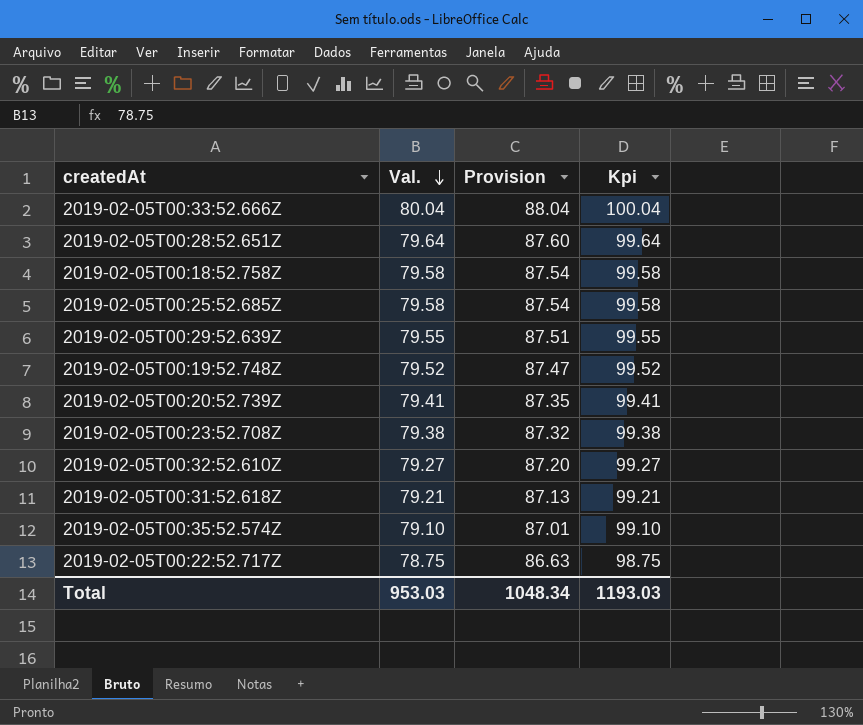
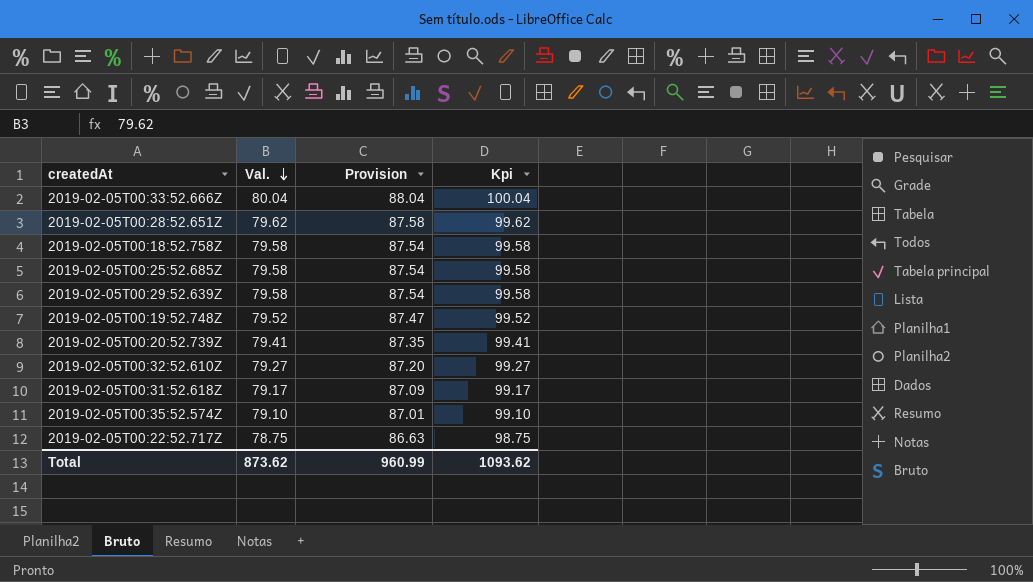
row 2019-02-05T00:23:52.708Z: 79.38 | 87.32 | 99.38 -> none
2019-02-05T00:28:52.651Z | Val.: 79.64 -> 79.62
2019-02-05T00:28:52.651Z | Provision: 87.60 -> 87.58
2019-02-05T00:28:52.651Z | Kpi: 99.64 -> 99.62
2019-02-05T00:29:52.639Z | Val.: 79.55 -> 79.58
2019-02-05T00:29:52.639Z | Provision: 87.51 -> 87.54
2019-02-05T00:29:52.639Z | Kpi: 99.55 -> 99.58
2019-02-05T00:31:52.618Z | Val.: 79.21 -> 79.17
2019-02-05T00:31:52.618Z | Provision: 87.13 -> 87.09
2019-02-05T00:31:52.618Z | Kpi: 99.21 -> 99.17
Total | Val.: 953.03 -> 873.62
Total | Provision: 1048.34 -> 960.99
Total | Kpi: 1193.03 -> 1093.62

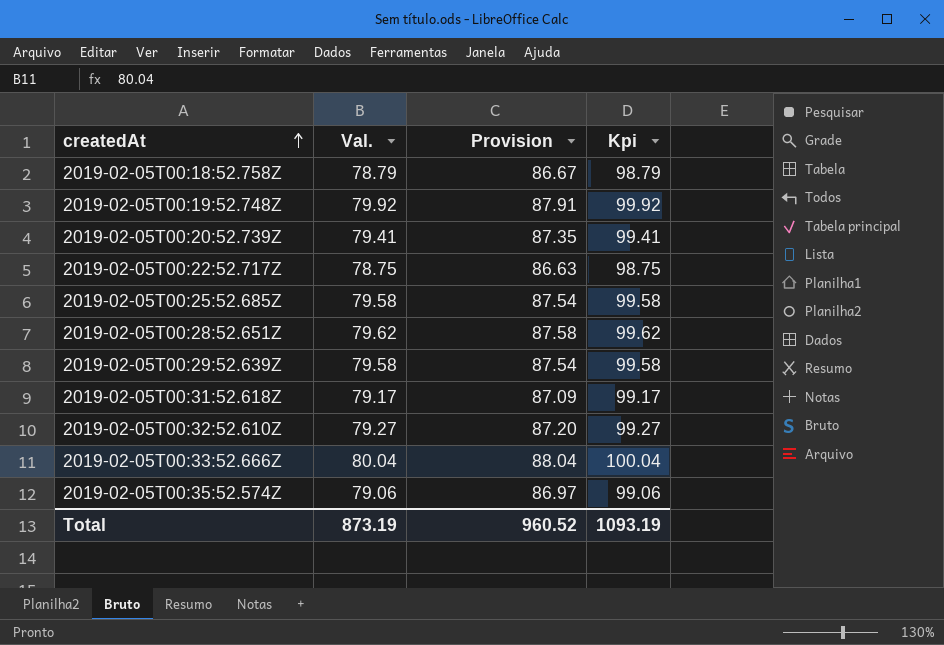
row order: Val. descending -> createdAt ascending
2019-02-05T00:18:52.758Z | Val.: 79.58 -> 78.79
2019-02-05T00:18:52.758Z | Provision: 87.54 -> 86.67
2019-02-05T00:18:52.758Z | Kpi: 99.58 -> 98.79
2019-02-05T00:19:52.748Z | Val.: 79.52 -> 79.92
2019-02-05T00:19:52.748Z | Provision: 87.47 -> 87.91
2019-02-05T00:19:52.748Z | Kpi: 99.52 -> 99.92
2019-02-05T00:35:52.574Z | Val.: 79.10 -> 79.06
2019-02-05T00:35:52.574Z | Provision: 87.01 -> 86.97
2019-02-05T00:35:52.574Z | Kpi: 99.10 -> 99.06
Total | Val.: 873.62 -> 873.19
Total | Provision: 960.99 -> 960.52
Total | Kpi: 1093.62 -> 1093.19

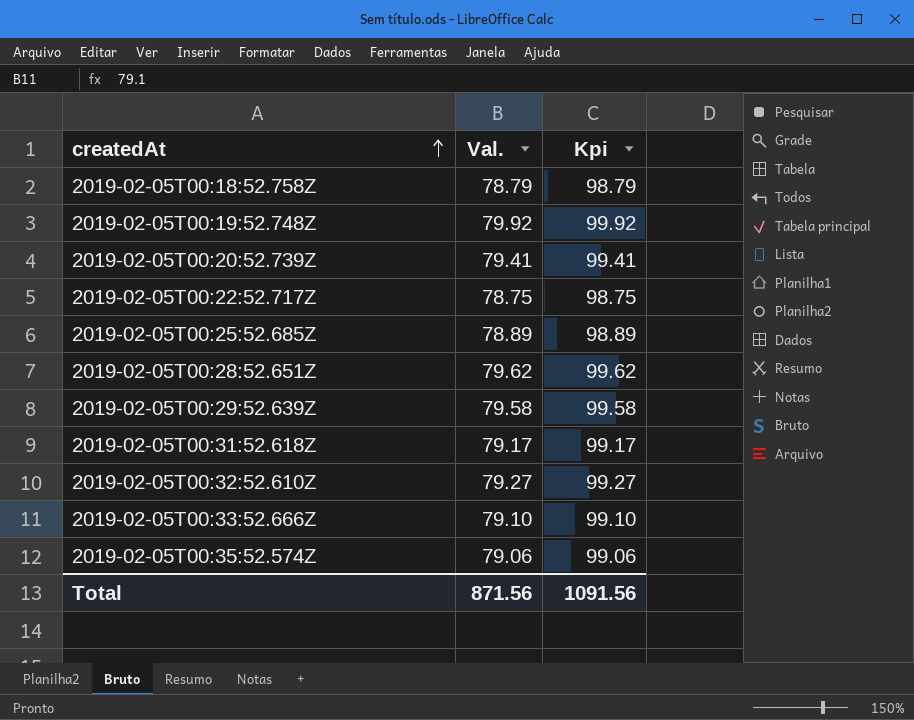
column Provision | formula: [Val.] * 1.1 -> none
2019-02-05T00:25:52.685Z | Val.: 79.58 -> 78.89
2019-02-05T00:25:52.685Z | Kpi: 99.58 -> 98.89
2019-02-05T00:33:52.666Z | Val.: 80.04 -> 79.10
2019-02-05T00:33:52.666Z | Kpi: 100.04 -> 99.10
Total | Val.: 873.19 -> 871.56
Total | Kpi: 1093.19 -> 1091.56

